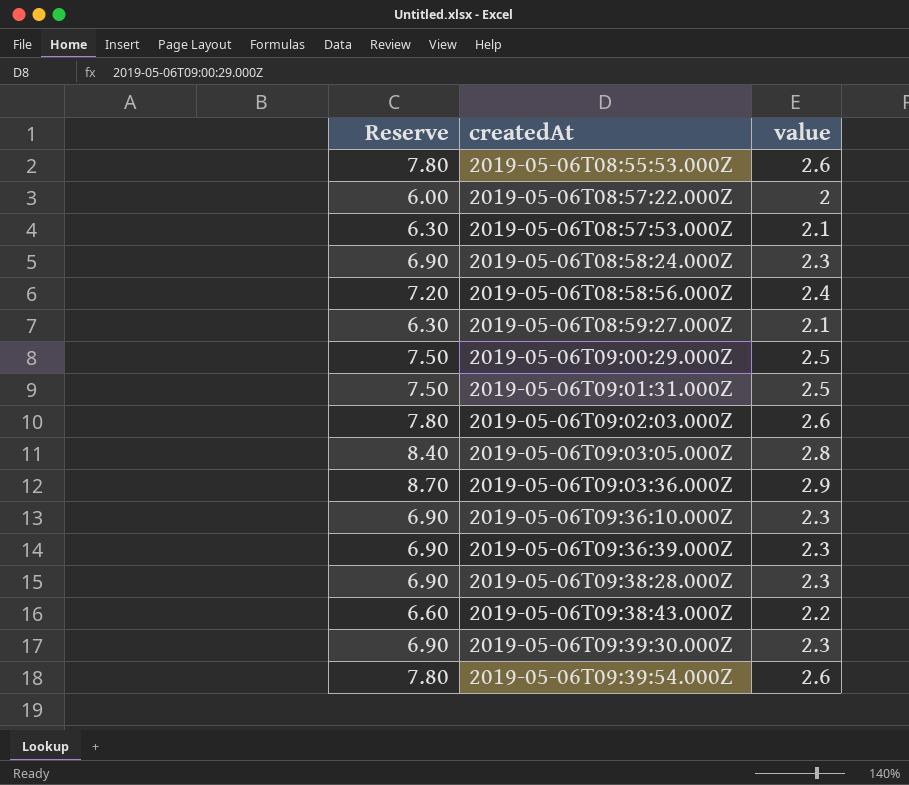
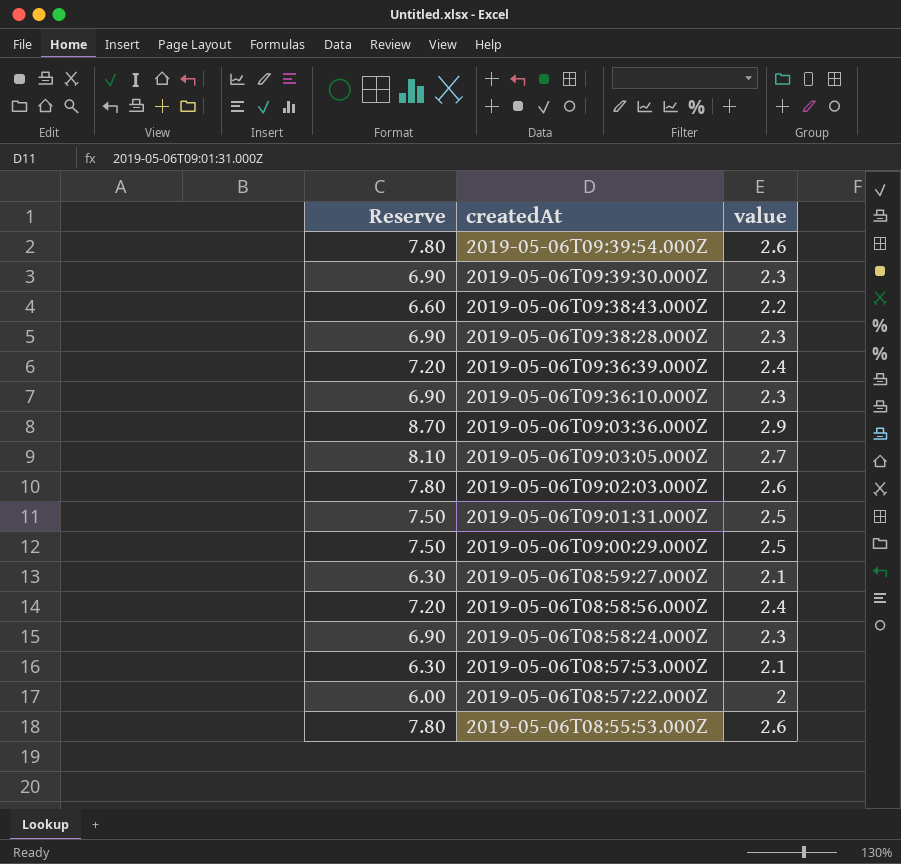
row order: createdAt ascending -> createdAt descending
2019-05-06T09:36:39.000Z | Reserve: 6.90 -> 7.20
2019-05-06T09:36:39.000Z | value: 2.3 -> 2.4
2019-05-06T09:03:05.000Z | Reserve: 8.40 -> 8.10
2019-05-06T09:03:05.000Z | value: 2.8 -> 2.7

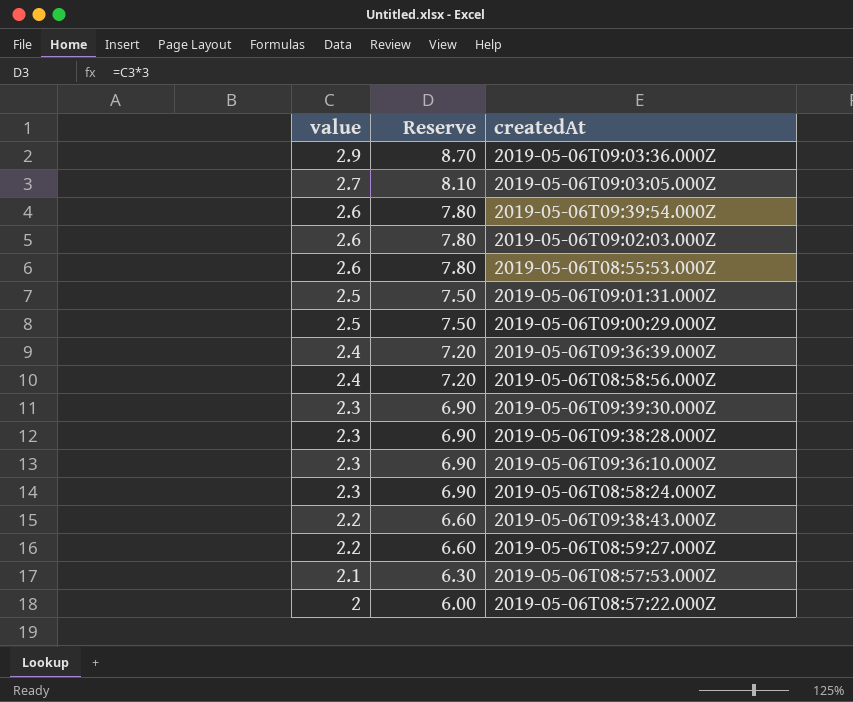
row order: createdAt descending -> value descending
column value | position: 3 -> 1
2019-05-06T08:59:27.000Z | value: 2.1 -> 2.2
2019-05-06T08:59:27.000Z | Reserve: 6.30 -> 6.60

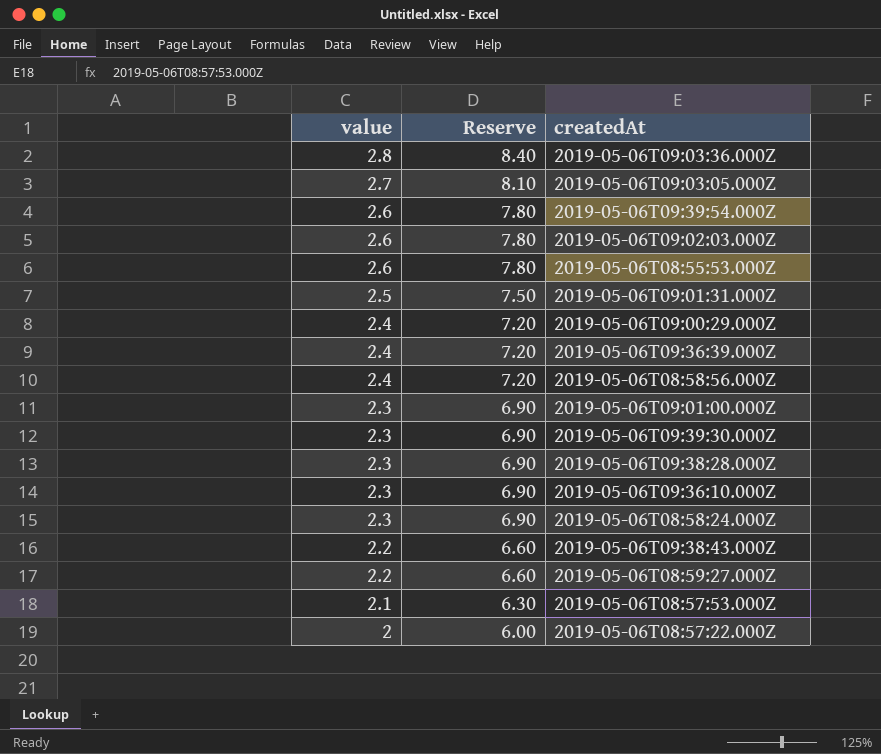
2019-05-06T09:03:36.000Z | value: 2.9 -> 2.8
2019-05-06T09:03:36.000Z | Reserve: 8.70 -> 8.40
2019-05-06T09:00:29.000Z | value: 2.5 -> 2.4
2019-05-06T09:00:29.000Z | Reserve: 7.50 -> 7.20
row 2019-05-06T09:01:00.000Z: none -> 2.3 | 6.90

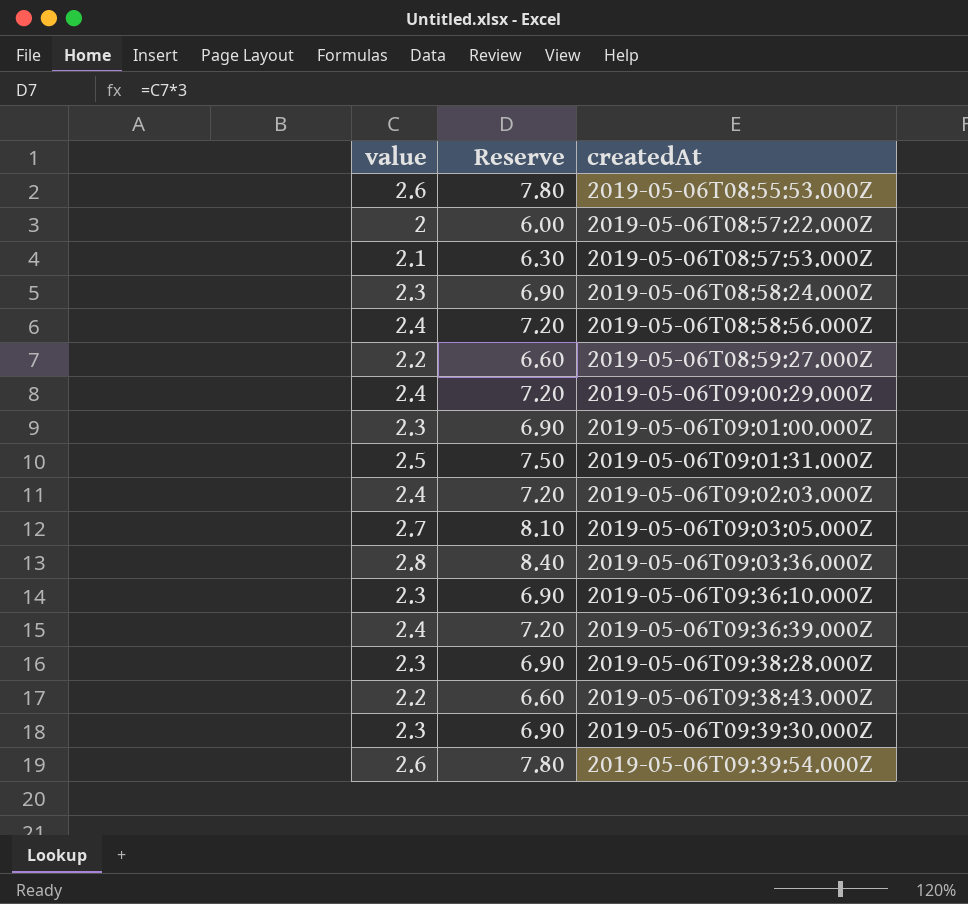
row order: value descending -> createdAt ascending
2019-05-06T09:02:03.000Z | value: 2.6 -> 2.4
2019-05-06T09:02:03.000Z | Reserve: 7.80 -> 7.20

